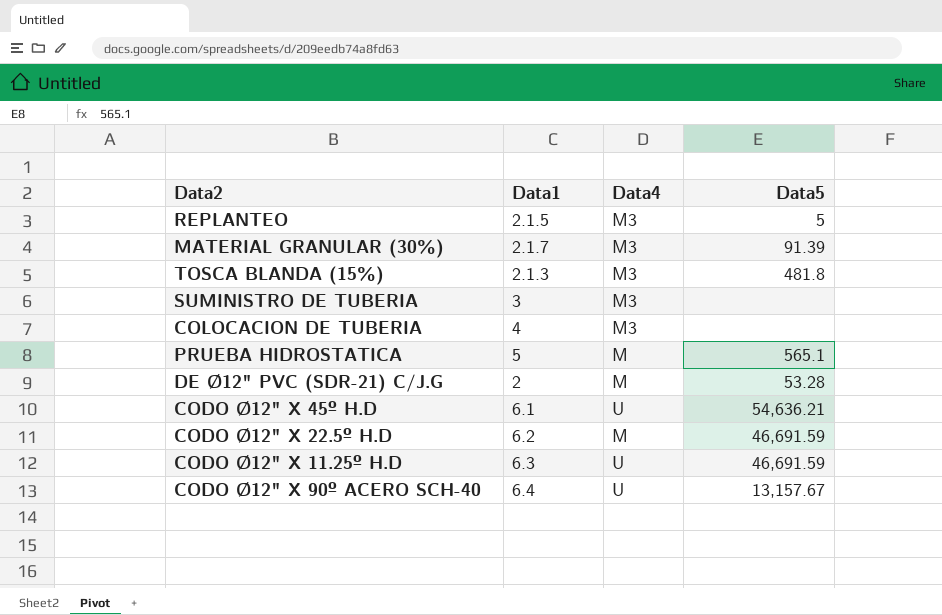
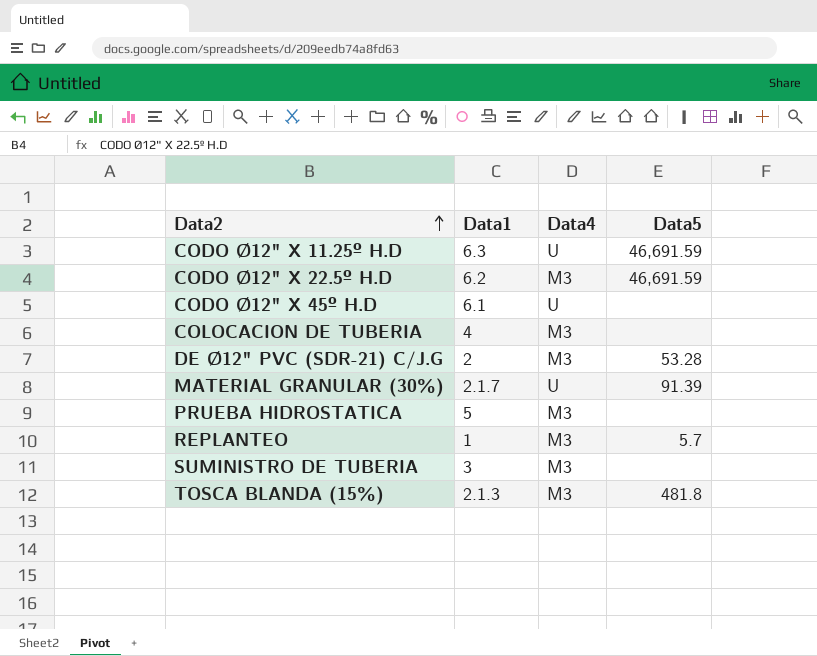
row order: none -> Data2 ascending
row CODO Ø12" X 90º ACERO SCH-40: 6.4 | U | 13,157.67 -> none
CODO Ø12" X 22.5º H.D | Data4: M -> M3
CODO Ø12" X 45º H.D | Data5: 54,636.21 -> none
DE Ø12" PVC (SDR-21) C/J.G | Data4: M -> M3
MATERIAL GRANULAR (30%) | Data4: M3 -> U
PRUEBA HIDROSTATICA | Data4: M -> M3
PRUEBA HIDROSTATICA | Data5: 565.1 -> none
REPLANTEO | Data1: 2.1.5 -> 1
REPLANTEO | Data5: 5 -> 5.7

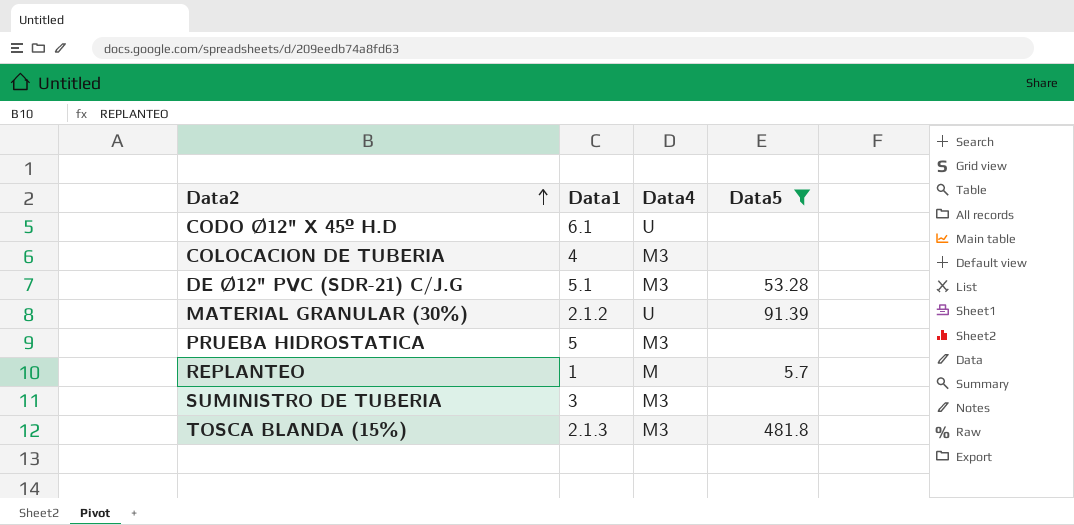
filter: none -> Data5 != 46,691.59
DE Ø12" PVC (SDR-21) C/J.G | Data1: 2 -> 5.1
MATERIAL GRANULAR (30%) | Data1: 2.1.7 -> 2.1.2
REPLANTEO | Data4: M3 -> M

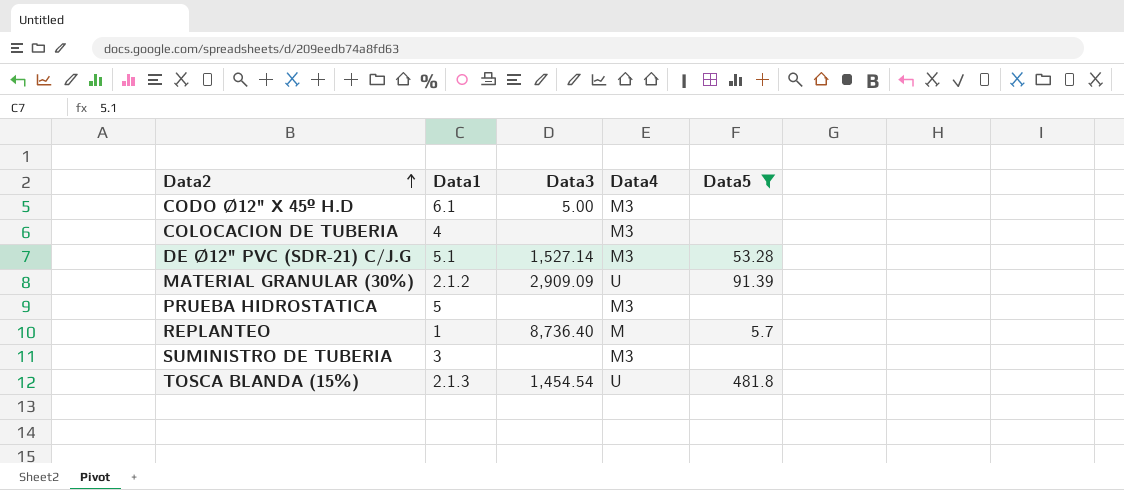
column Data3 | position: none -> 3
CODO Ø12" X 45º H.D | Data4: U -> M3
TOSCA BLANDA (15%) | Data4: M3 -> U

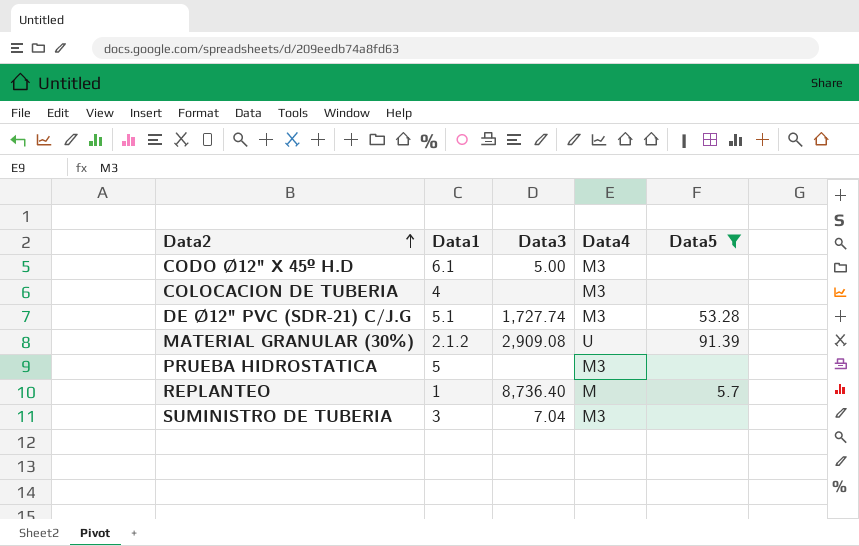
row TOSCA BLANDA (15%): 2.1.3 | 1,454.54 | U | 481.8 -> none
DE Ø12" PVC (SDR-21) C/J.G | Data3: 1,527.14 -> 1,727.74
MATERIAL GRANULAR (30%) | Data3: 2,909.09 -> 2,909.08
SUMINISTRO DE TUBERIA | Data3: none -> 7.04

